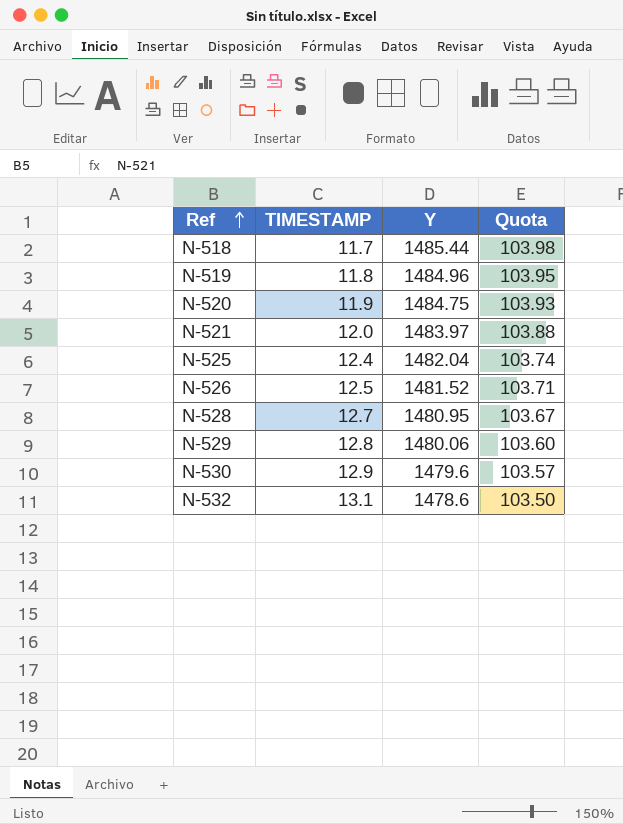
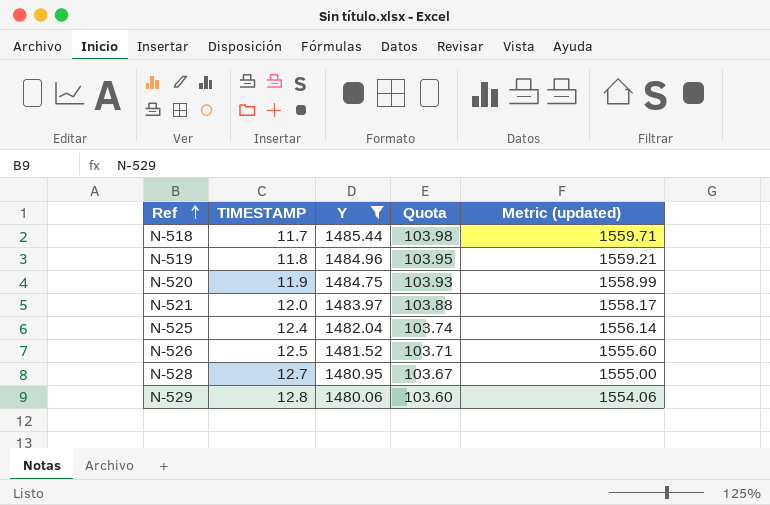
filter: none -> Y >= 1480.06
column Metric (updated) | formula: none -> [Y] * 1.05

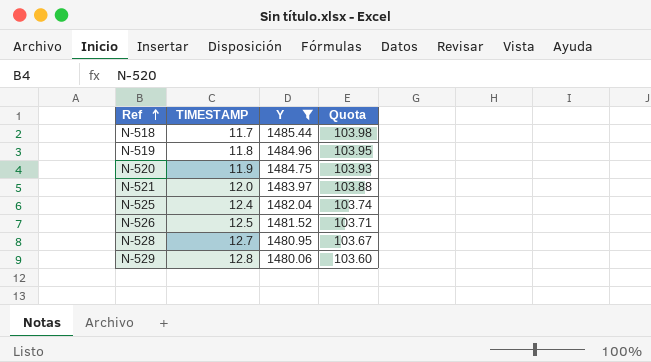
column Metric (updated) | formula: [Y] * 1.05 -> none

